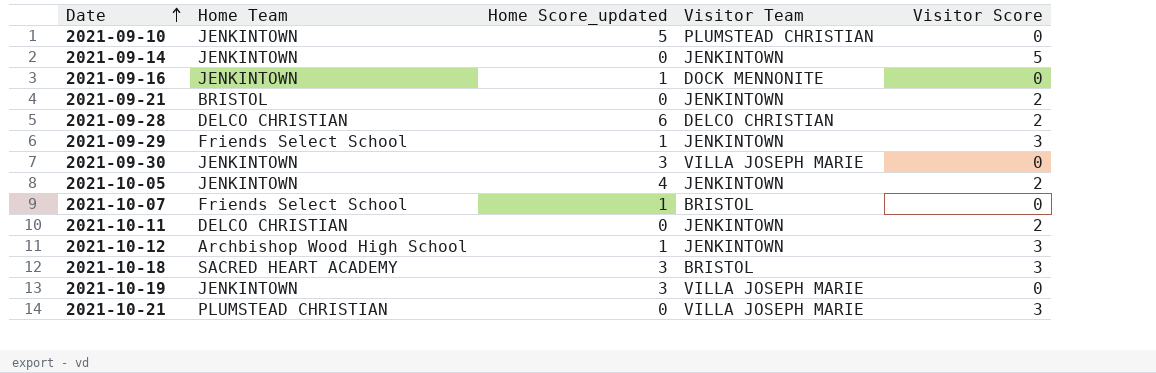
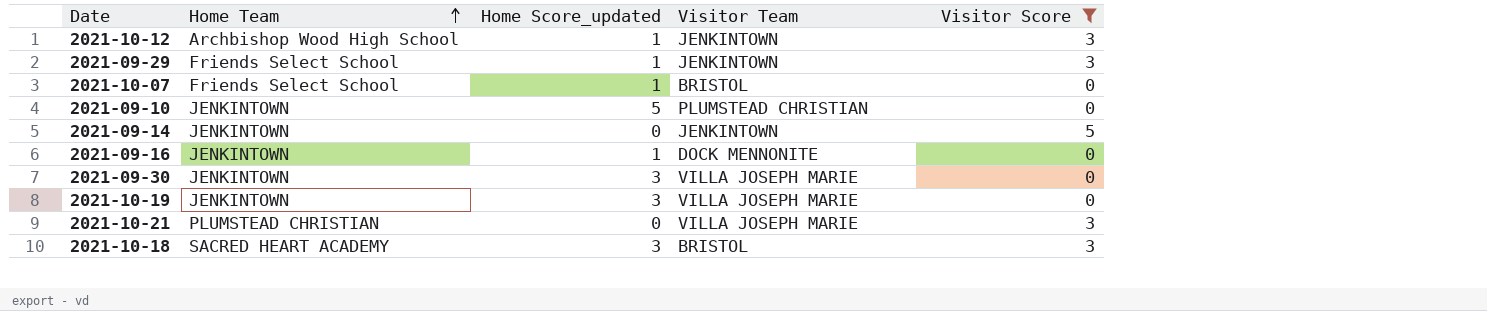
filter: none -> Visitor Score != 2
row order: Date ascending -> Home Team ascending

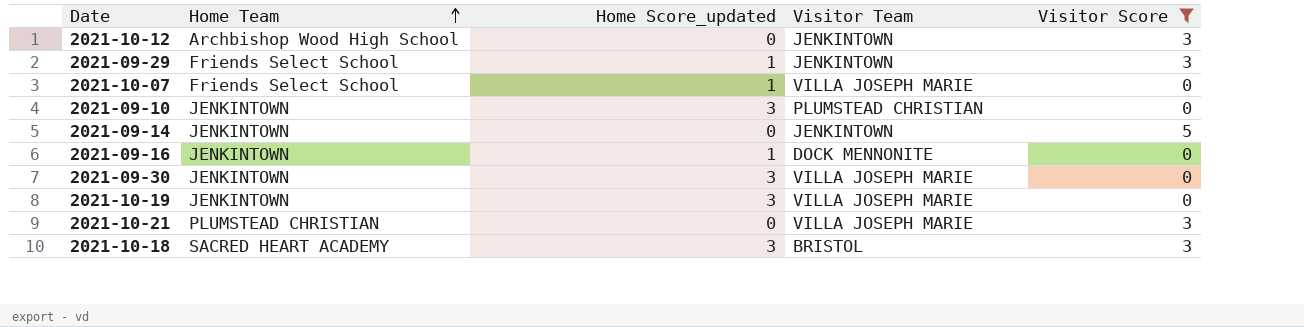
2021-10-12 | Home Score_updated: 1 -> 0
2021-10-07 | Visitor Team: BRISTOL -> VILLA JOSEPH MARIE
2021-09-10 | Home Score_updated: 5 -> 3

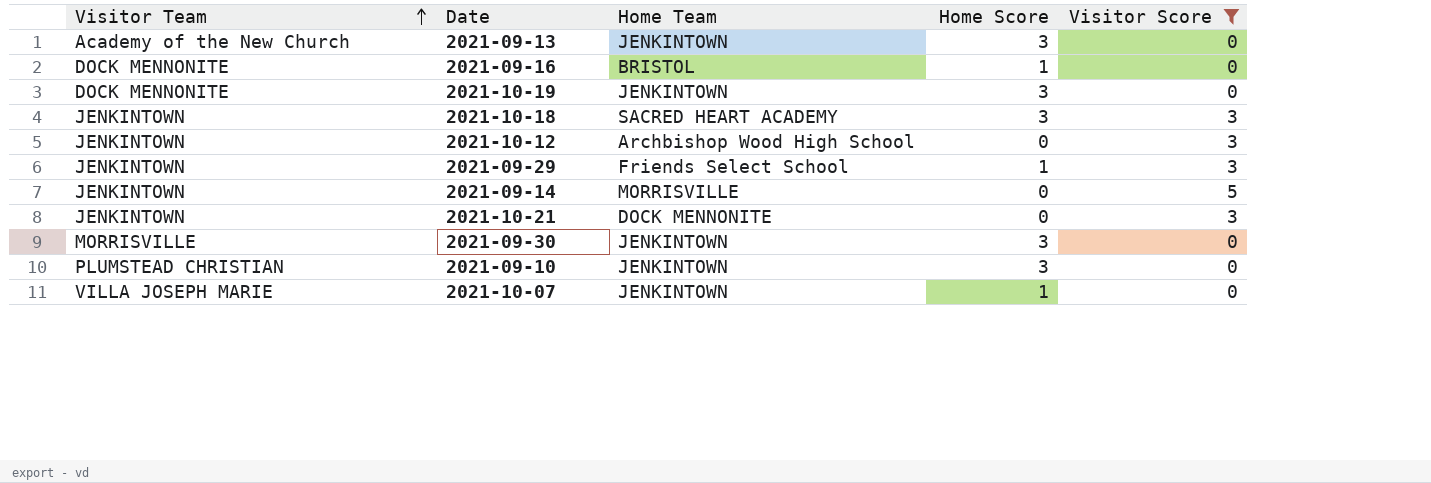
row order: Home Team ascending -> Visitor Team ascending
column Visitor Team | position: 4 -> 1
column name: Home Score_updated -> Home Score
row 2021-09-13: none -> Academy of the New Church | JENKINTOWN | 3 | 0
2021-09-16 | Home Team: JENKINTOWN -> BRISTOL
2021-10-19 | Visitor Team: VILLA JOSEPH MARIE -> DOCK MENNONITE
2021-10-18 | Visitor Team: BRISTOL -> JENKINTOWN
2021-09-14 | Home Team: JENKINTOWN -> MORRISVILLE
2021-10-21 | Visitor Team: VILLA JOSEPH MARIE -> JENKINTOWN
2021-10-21 | Home Team: PLUMSTEAD CHRISTIAN -> DOCK MENNONITE
2021-09-30 | Visitor Team: VILLA JOSEPH MARIE -> MORRISVILLE
2021-10-07 | Home Team: Friends Select School -> JENKINTOWN

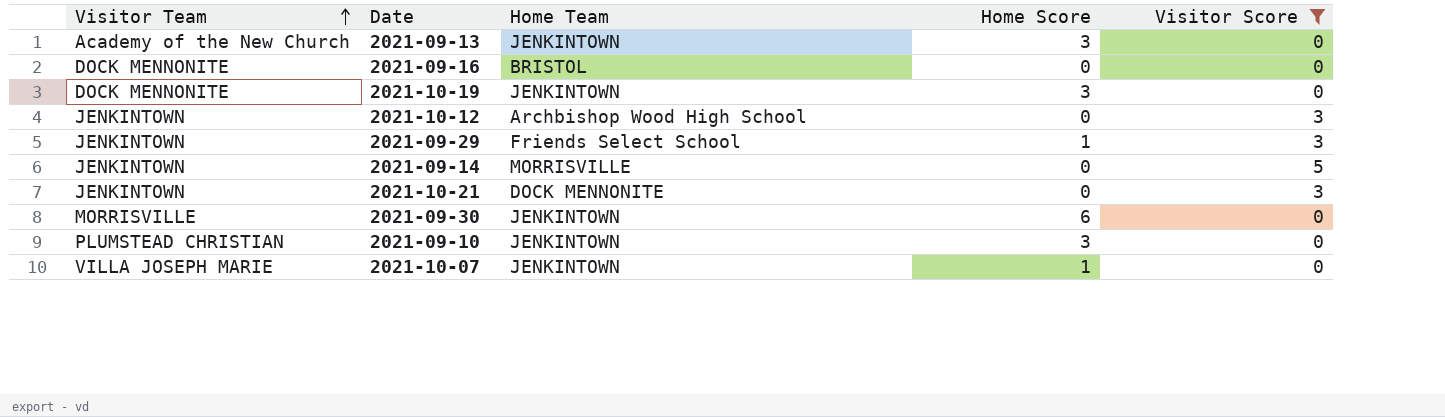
row 2021-10-18: JENKINTOWN | SACRED HEART ACADEMY | 3 | 3 -> none
2021-09-16 | Home Score: 1 -> 0
2021-09-30 | Home Score: 3 -> 6

